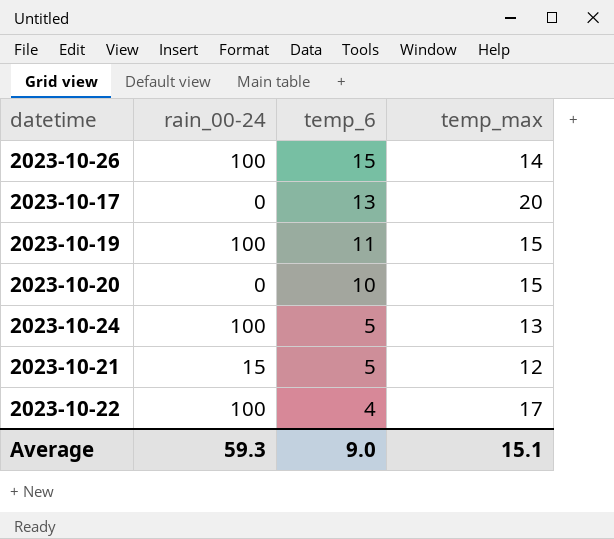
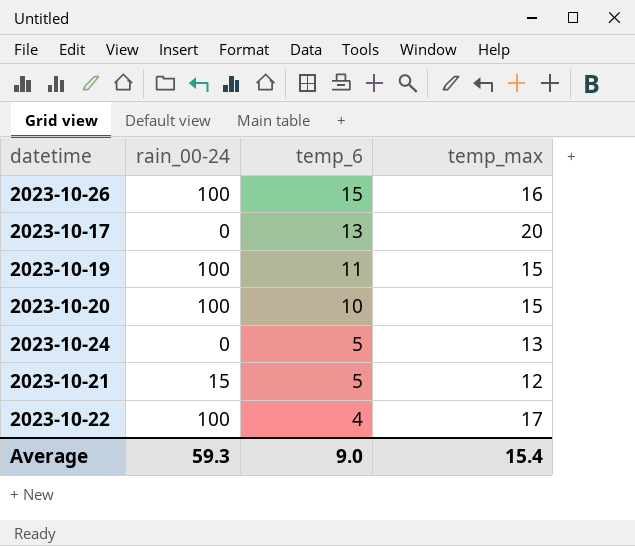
2023-10-26 | temp_max: 14 -> 16
2023-10-20 | rain_00-24: 0 -> 100
2023-10-24 | rain_00-24: 100 -> 0
Average | temp_max: 15.1 -> 15.4

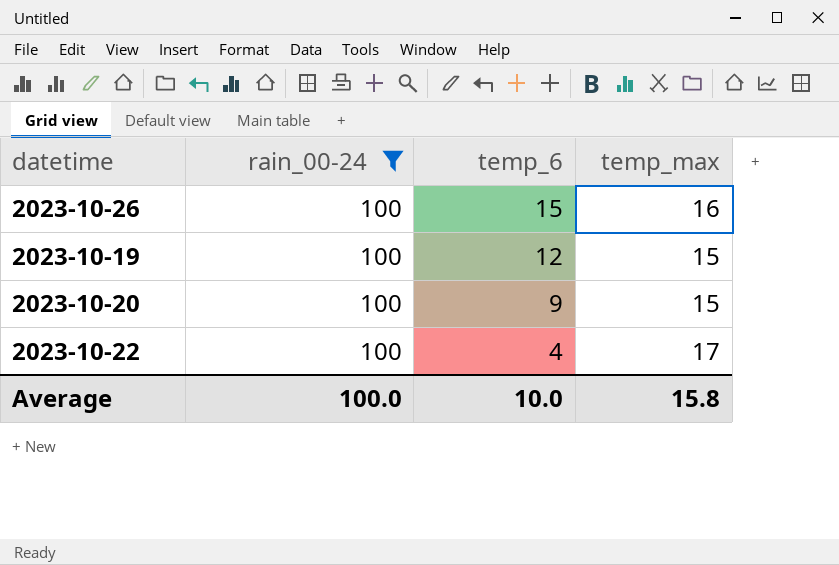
filter: none -> rain_00-24 = 100
2023-10-19 | temp_6: 11 -> 12
2023-10-20 | temp_6: 10 -> 9
Average | rain_00-24: 59.3 -> 100.0
Average | temp_6: 9.0 -> 10.0
Average | temp_max: 15.4 -> 15.8

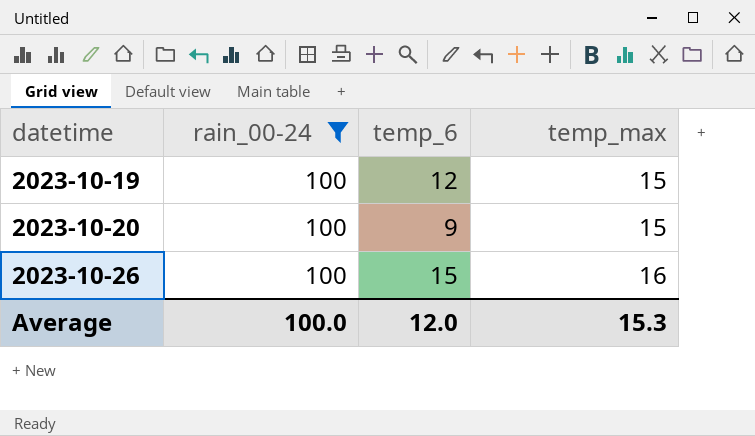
row order: temp_6 descending -> datetime ascending
row 2023-10-22: 100 | 4 | 17 -> none
Average | temp_6: 10.0 -> 12.0
Average | temp_max: 15.8 -> 15.3

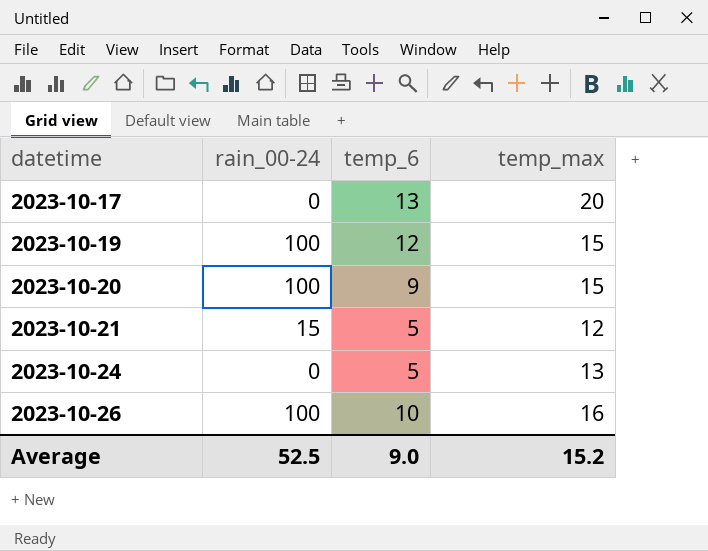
filter: rain_00-24 = 100 -> none
2023-10-26 | temp_6: 15 -> 10
Average | rain_00-24: 100.0 -> 52.5
Average | temp_6: 12.0 -> 9.0
Average | temp_max: 15.3 -> 15.2

